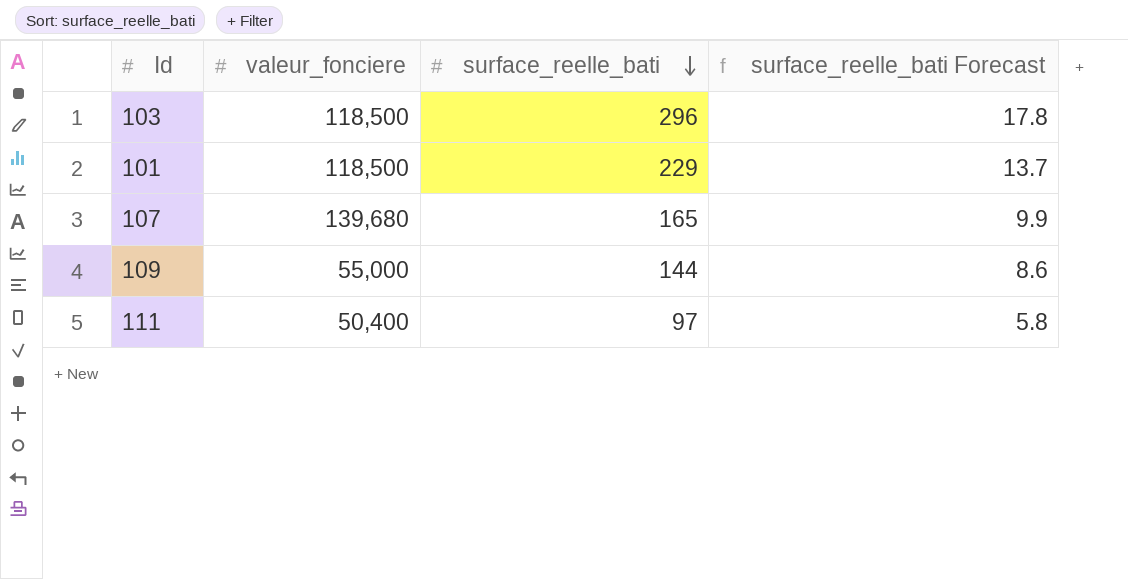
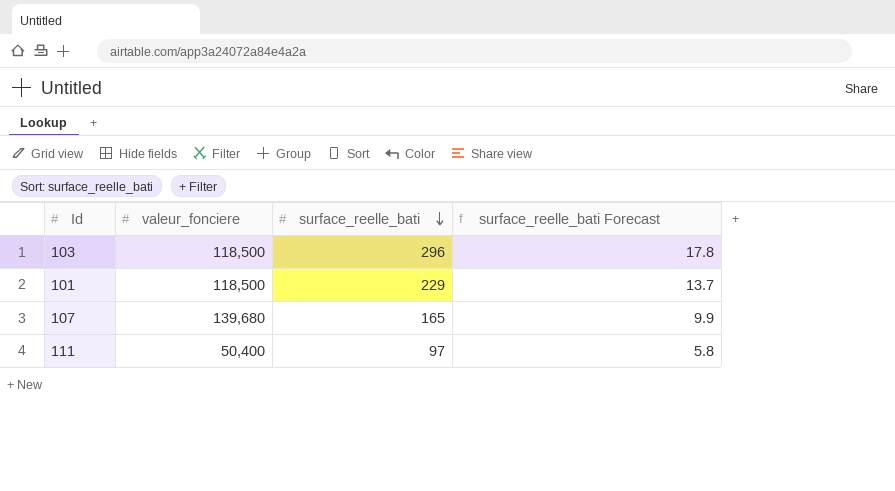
row 109: 55,000 | 144 | 8.6 -> none

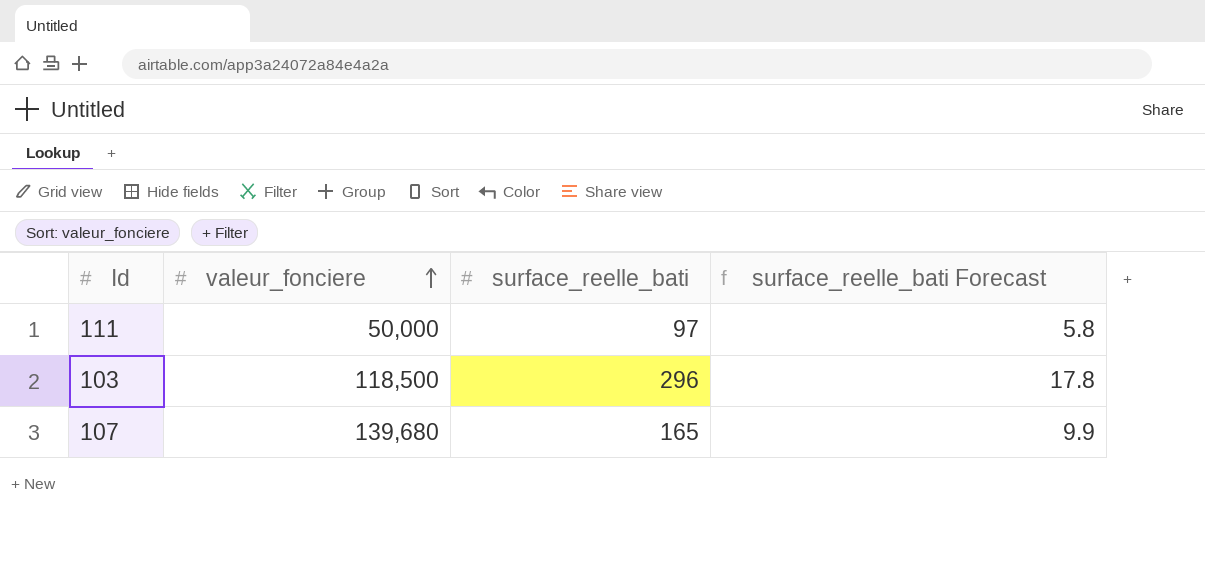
row order: surface_reelle_bati descending -> valeur_fonciere ascending
row 101: 118,500 | 229 | 13.7 -> none
111 | valeur_fonciere: 50,400 -> 50,000

